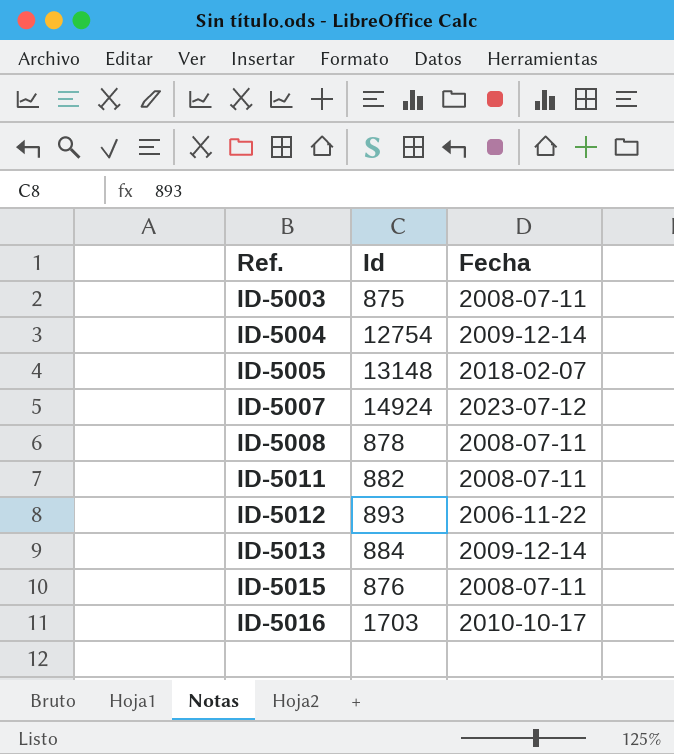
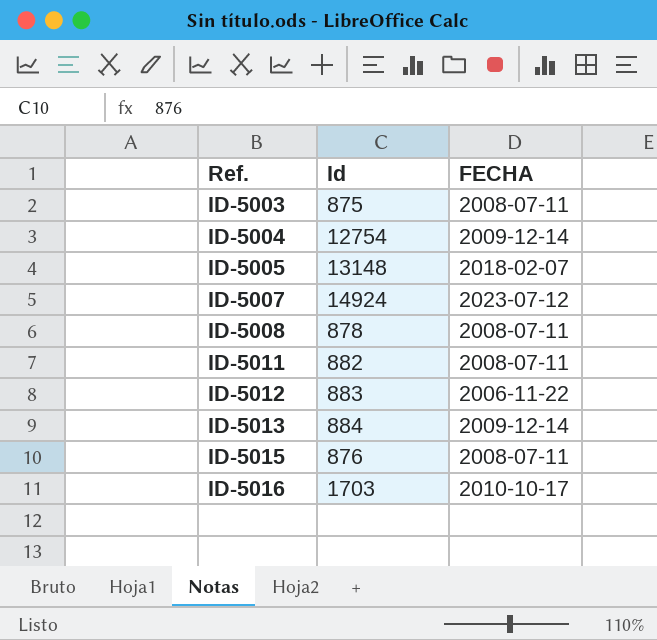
column name: Fecha -> FECHA
ID-5012 | Id: 893 -> 883

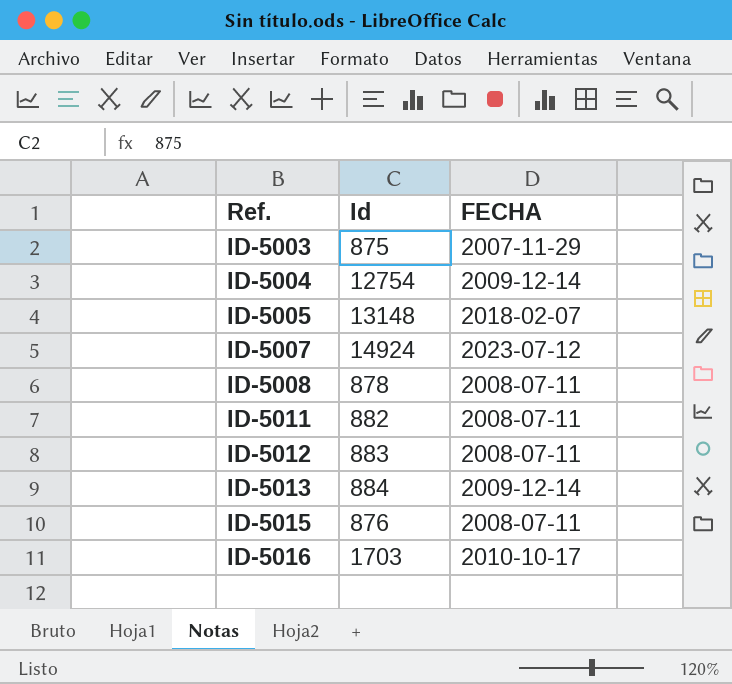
ID-5003 | FECHA: 2008-07-11 -> 2007-11-29
ID-5012 | FECHA: 2006-11-22 -> 2008-07-11

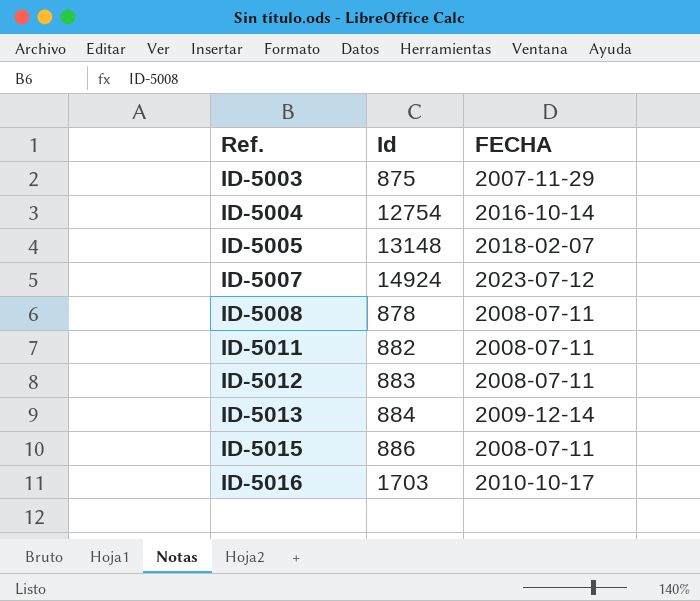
ID-5004 | FECHA: 2009-12-14 -> 2016-10-14
ID-5015 | Id: 876 -> 886

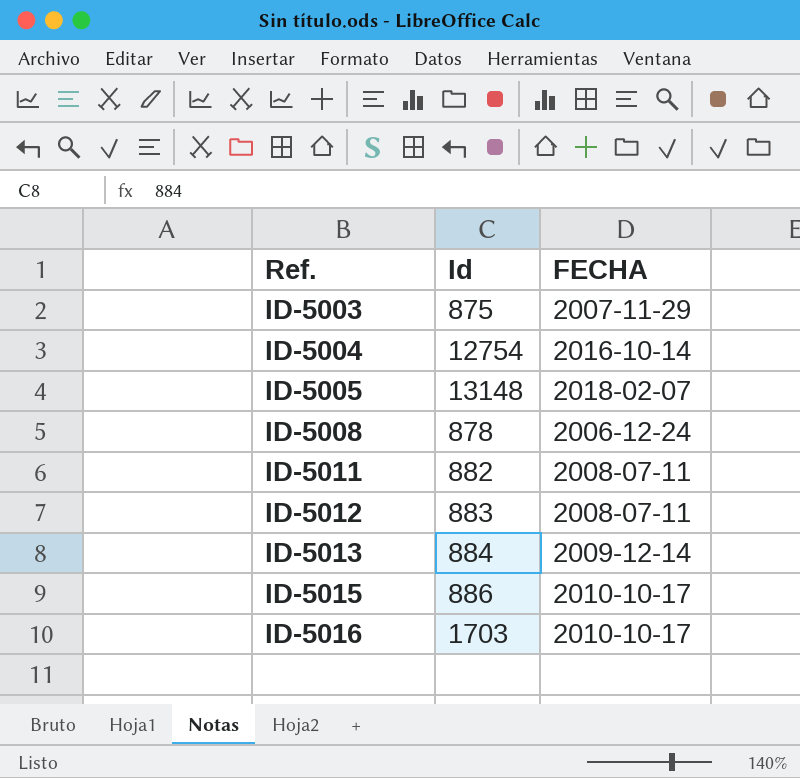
row ID-5007: 14924 | 2023-07-12 -> none
ID-5008 | FECHA: 2008-07-11 -> 2006-12-24
ID-5015 | FECHA: 2008-07-11 -> 2010-10-17

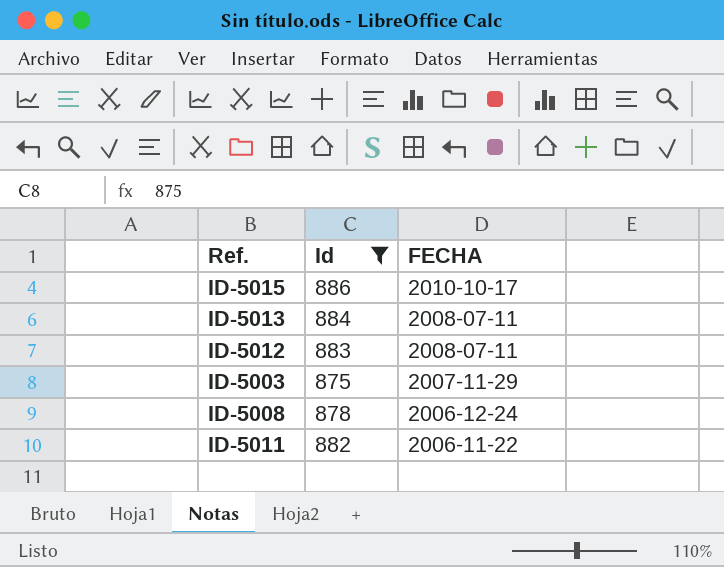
filter: none -> Id <= 886
row order: Ref. ascending -> FECHA descending
ID-5013 | FECHA: 2009-12-14 -> 2008-07-11
ID-5011 | FECHA: 2008-07-11 -> 2006-11-22

